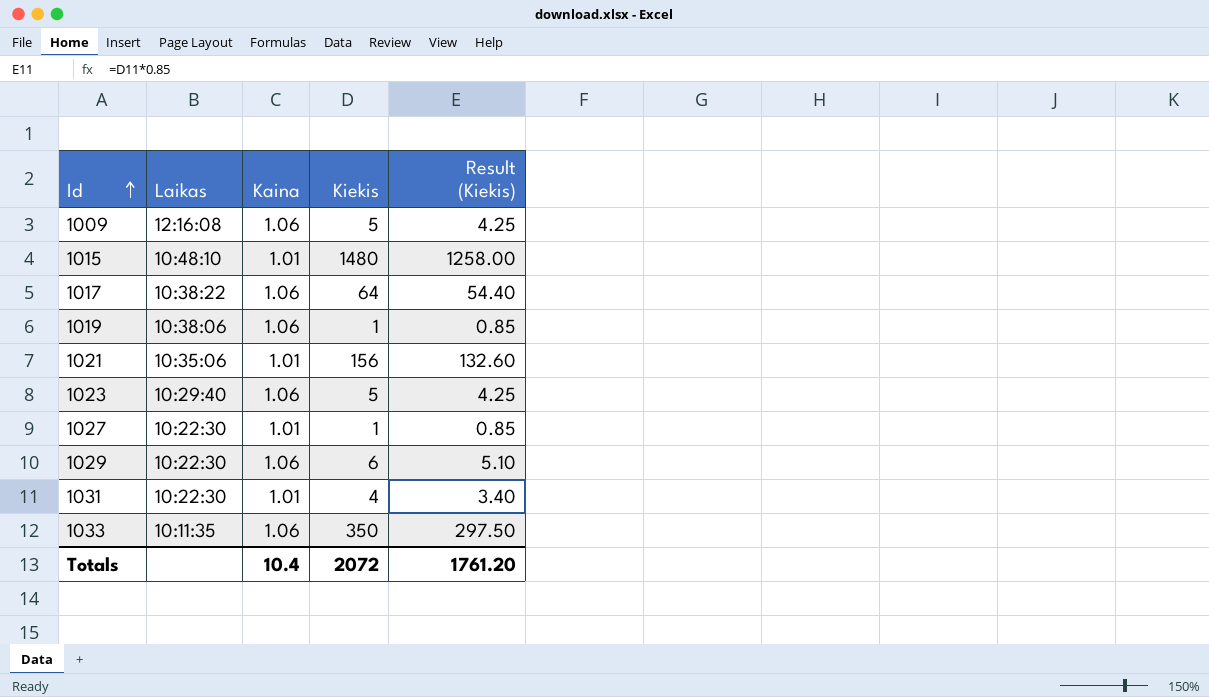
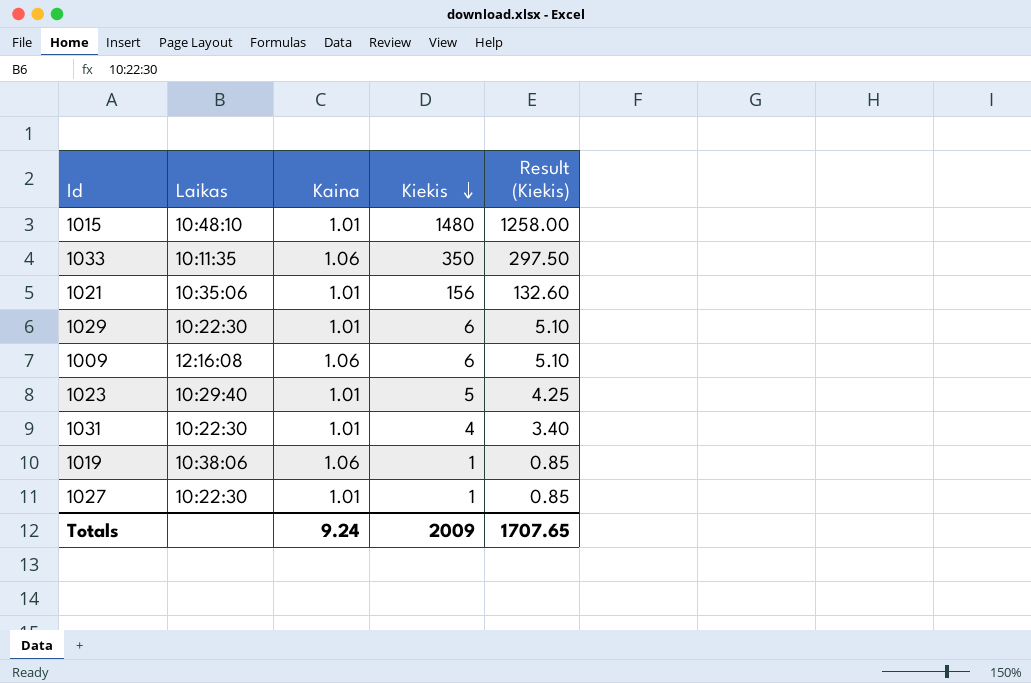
row order: Id ascending -> Kiekis descending
row 1017: 10:38:22 | 1.06 | 64 | 54.40 -> none
1029 | Kaina: 1.06 -> 1.01
1009 | Kiekis: 5 -> 6
1009 | Result (Kiekis): 4.25 -> 5.10
1023 | Kaina: 1.06 -> 1.01
Totals | Kaina: 10.4 -> 9.24
Totals | Kiekis: 2072 -> 2009
Totals | Result (Kiekis): 1761.20 -> 1707.65

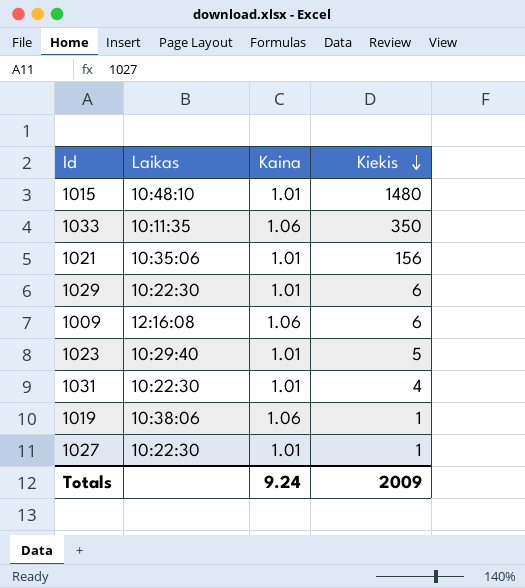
column Result (Kiekis) | formula: [Kiekis] * 0.85 -> none

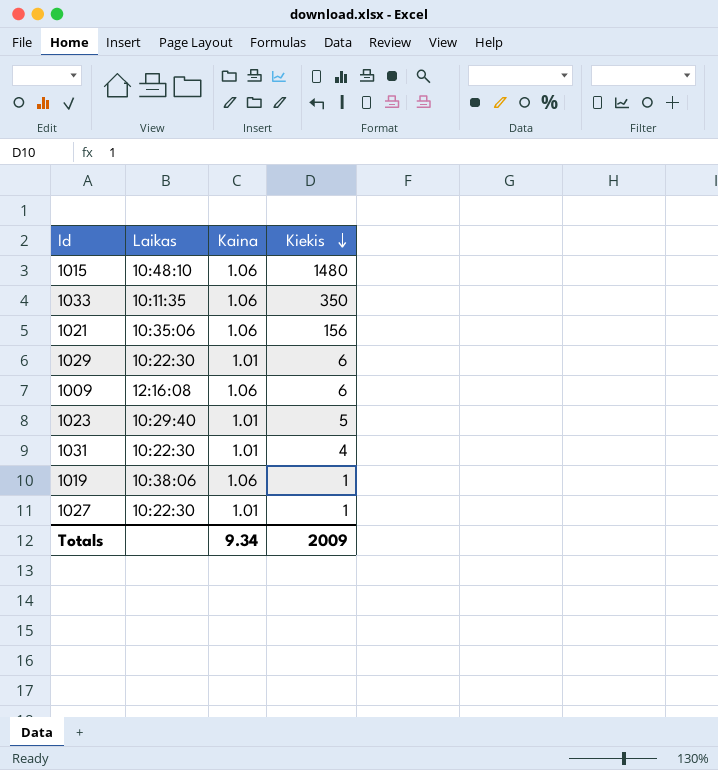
1015 | Kaina: 1.01 -> 1.06
1021 | Kaina: 1.01 -> 1.06
Totals | Kaina: 9.24 -> 9.34

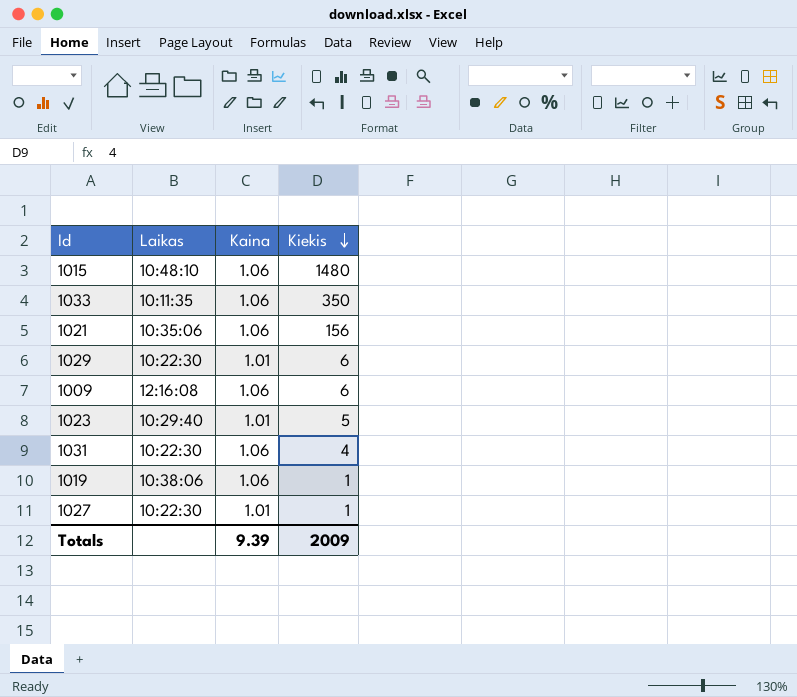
1031 | Kaina: 1.01 -> 1.06
Totals | Kaina: 9.34 -> 9.39

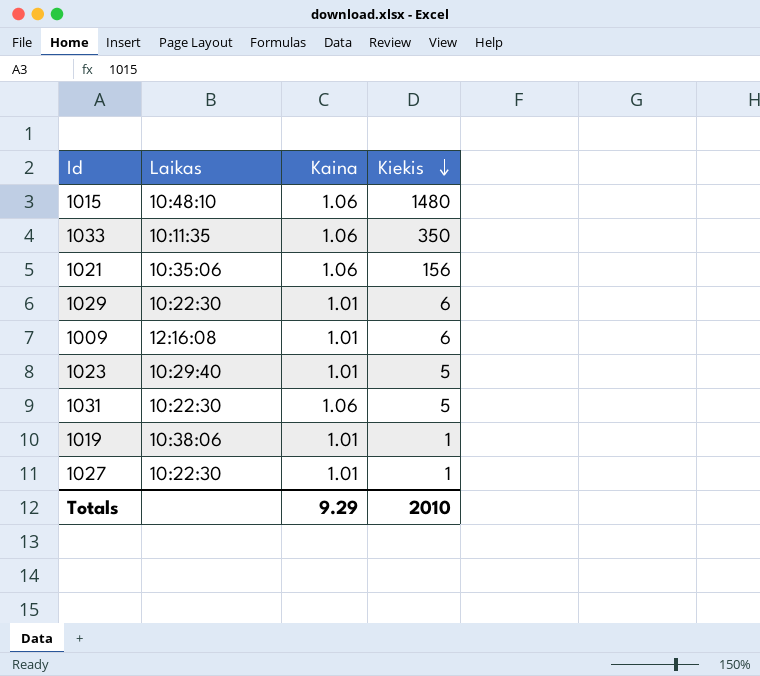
1009 | Kaina: 1.06 -> 1.01
1031 | Kiekis: 4 -> 5
1019 | Kaina: 1.06 -> 1.01
Totals | Kaina: 9.39 -> 9.29
Totals | Kiekis: 2009 -> 2010

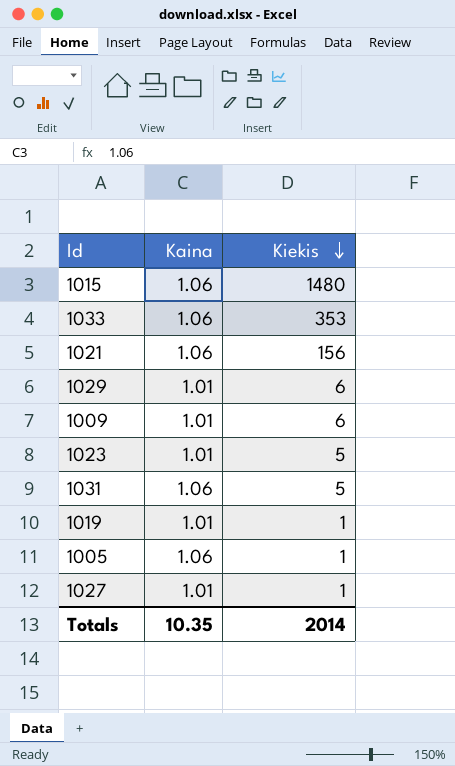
column Laikas | position: 2 -> none
1033 | Kiekis: 350 -> 353
row 1005: none -> 1.06 | 1
Totals | Kaina: 9.29 -> 10.35
Totals | Kiekis: 2010 -> 2014

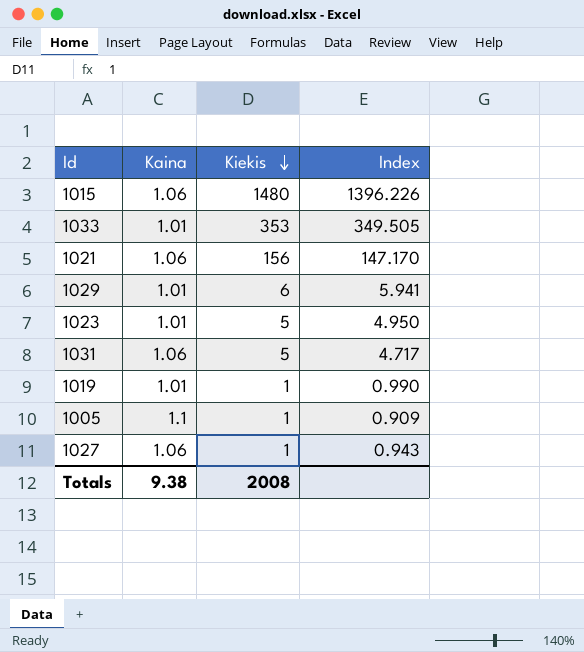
column Index | formula: none -> [Kiekis] / [Kaina]
row 1009: 1.01 | 6 -> none
1033 | Kaina: 1.06 -> 1.01
1005 | Kaina: 1.06 -> 1.1
1027 | Kaina: 1.01 -> 1.06
Totals | Kaina: 10.35 -> 9.38
Totals | Kiekis: 2014 -> 2008

